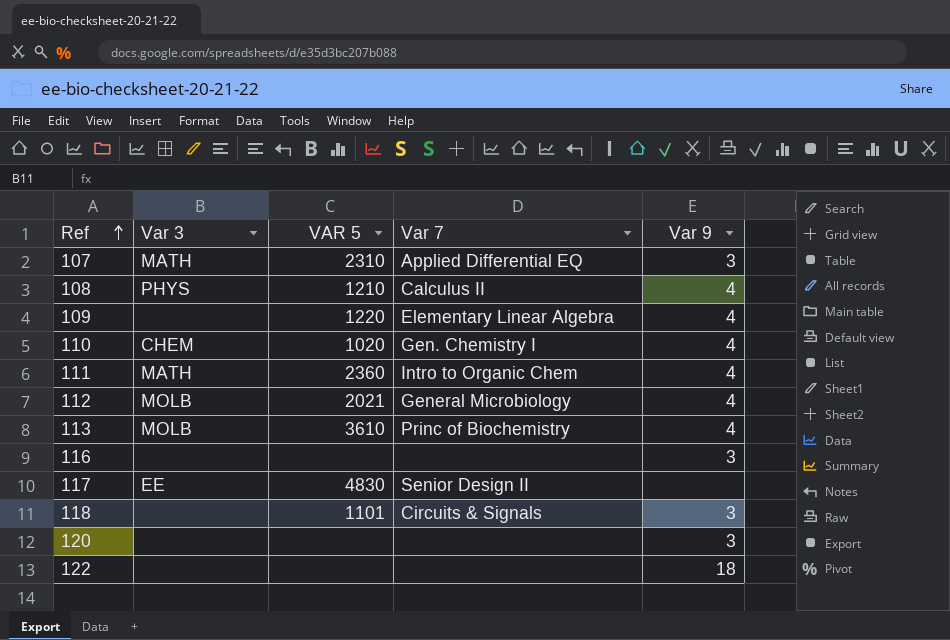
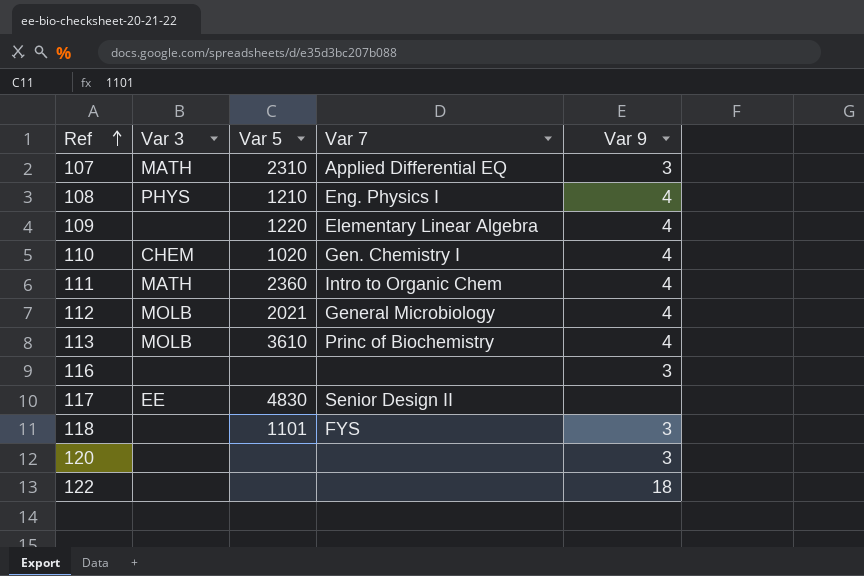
column name: VAR 5 -> Var 5
108 | Var 7: Calculus II -> Eng. Physics I
118 | Var 7: Circuits & Signals -> FYS

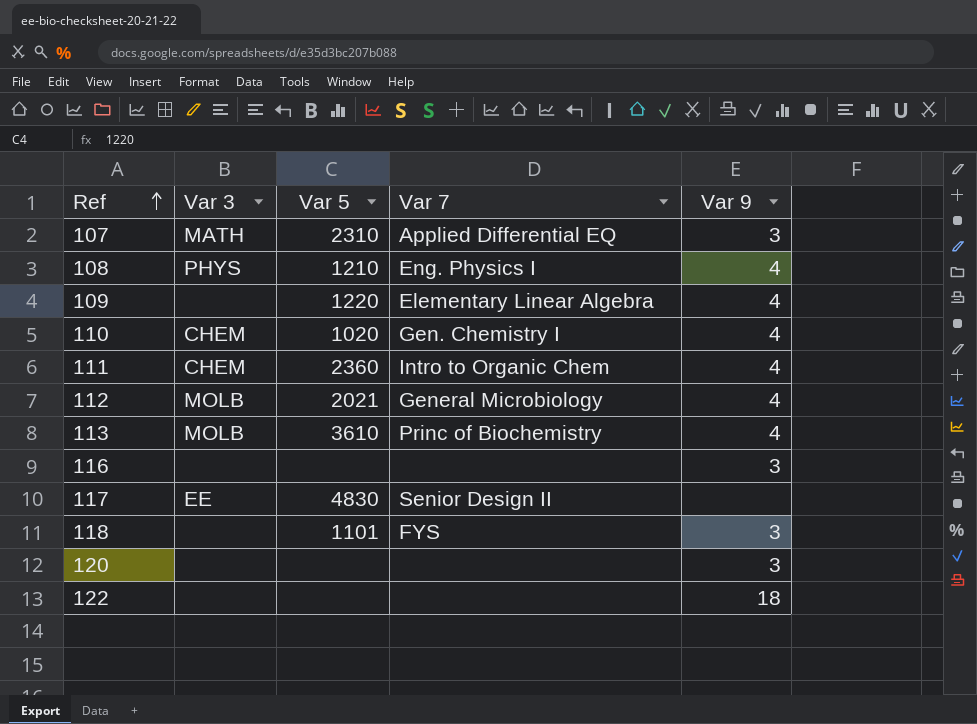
111 | Var 3: MATH -> CHEM

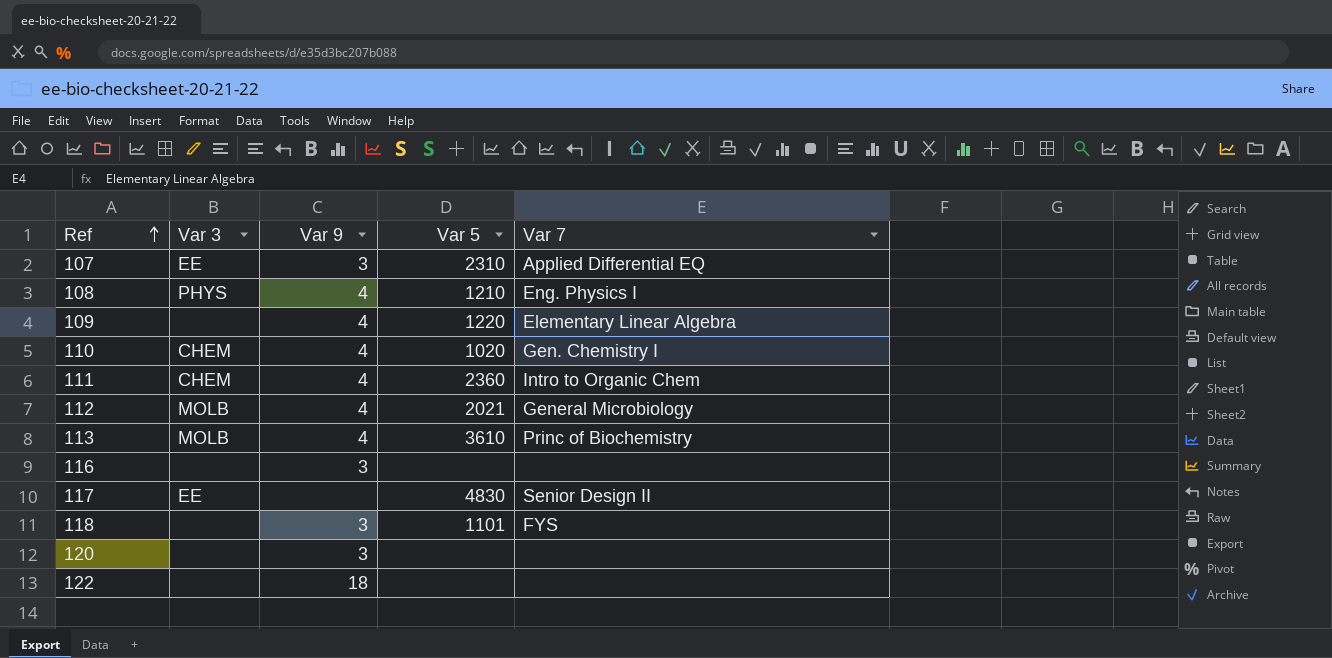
column Var 9 | position: 5 -> 3
107 | Var 3: MATH -> EE

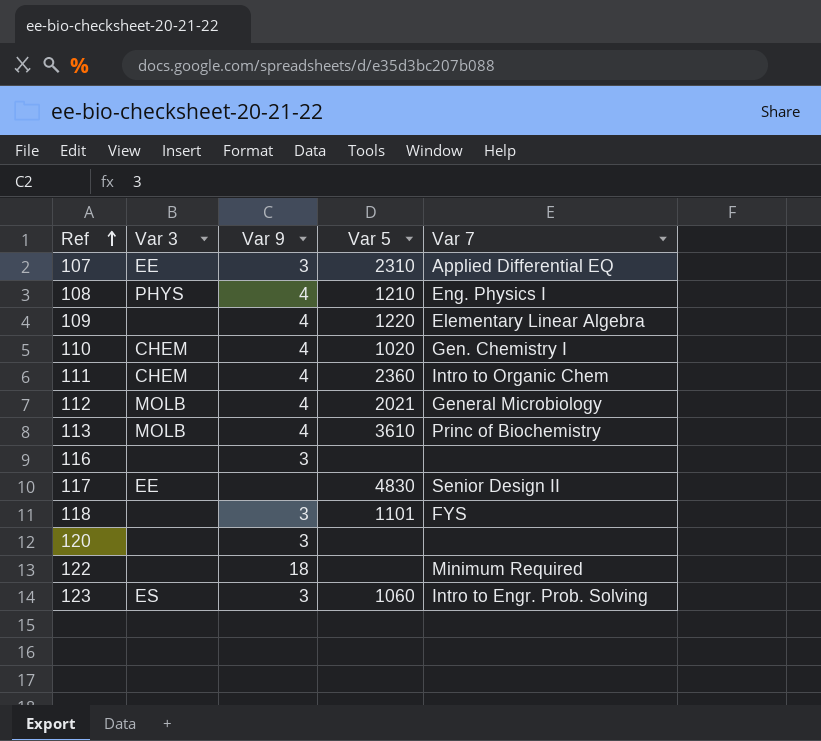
122 | Var 7: none -> Minimum Required
row 123: none -> ES | 3 | 1060 | Intro to Engr. Prob. Solving

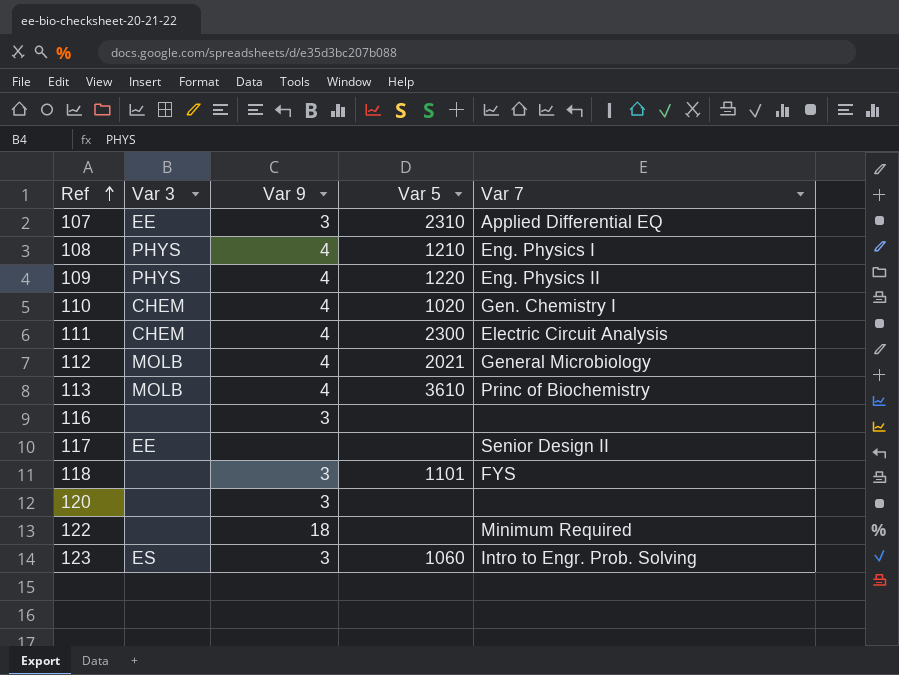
109 | Var 3: none -> PHYS
109 | Var 7: Elementary Linear Algebra -> Eng. Physics II
111 | Var 5: 2360 -> 2300
111 | Var 7: Intro to Organic Chem -> Electric Circuit Analysis
117 | Var 5: 4830 -> none

